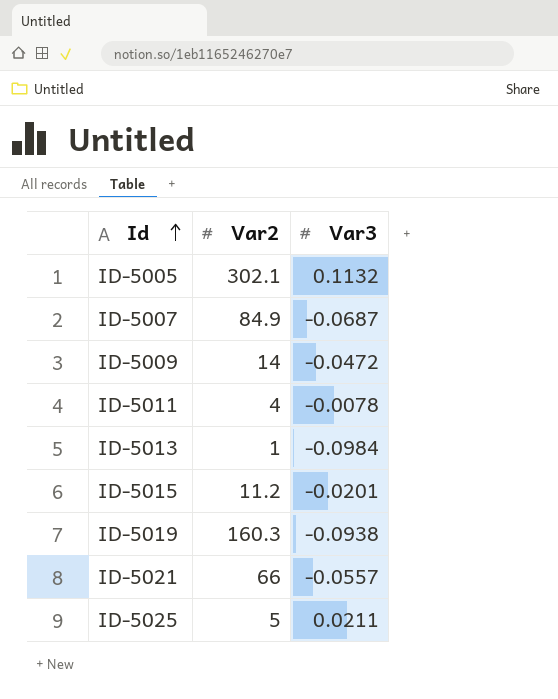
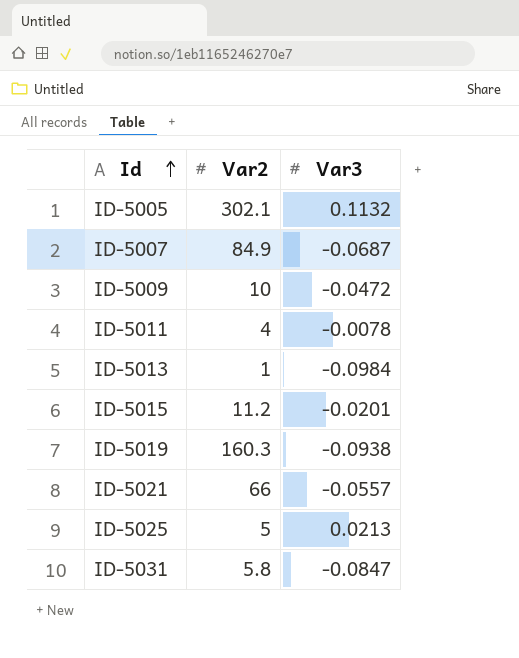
ID-5009 | Var2: 14 -> 10
ID-5025 | Var3: 0.0211 -> 0.0213
row ID-5031: none -> 5.8 | -0.0847

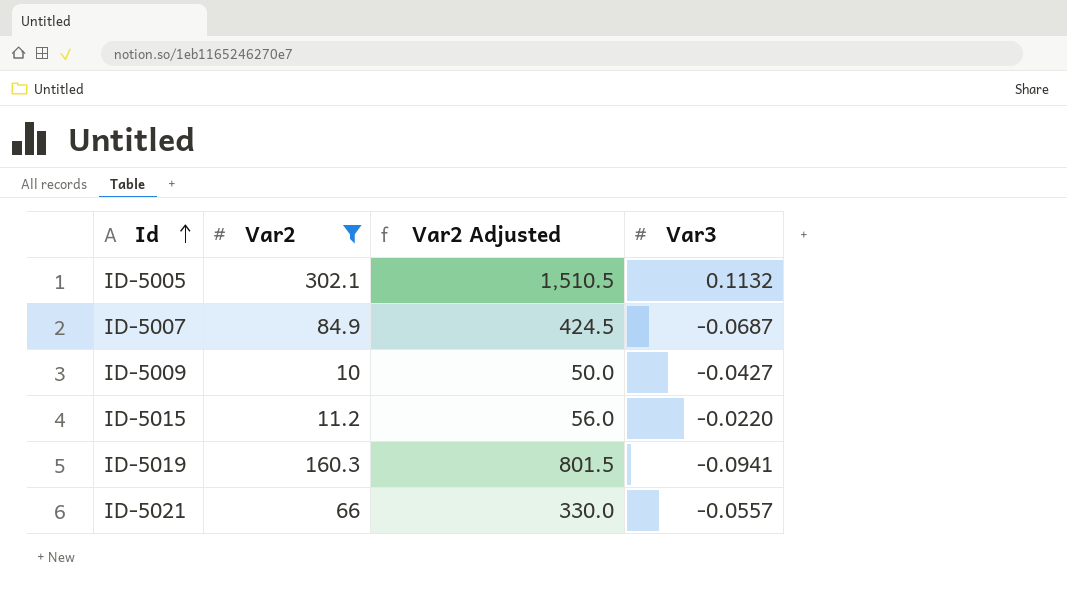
filter: none -> Var2 >= 10
column Var2 Adjusted | formula: none -> [Var2] * 5
ID-5009 | Var3: -0.0472 -> -0.0427
ID-5015 | Var3: -0.0201 -> -0.0220
ID-5019 | Var3: -0.0938 -> -0.0941

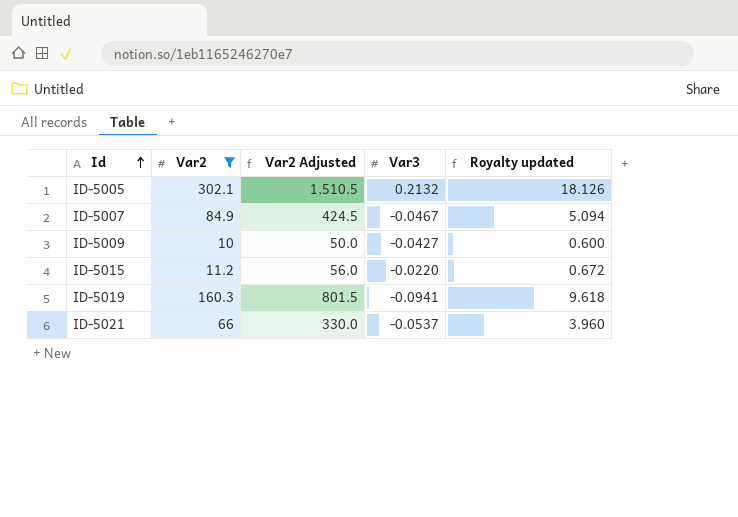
column Royalty updated | formula: none -> [Var2] * 0.06
ID-5005 | Var3: 0.1132 -> 0.2132
ID-5007 | Var3: -0.0687 -> -0.0467
ID-5021 | Var3: -0.0557 -> -0.0537

